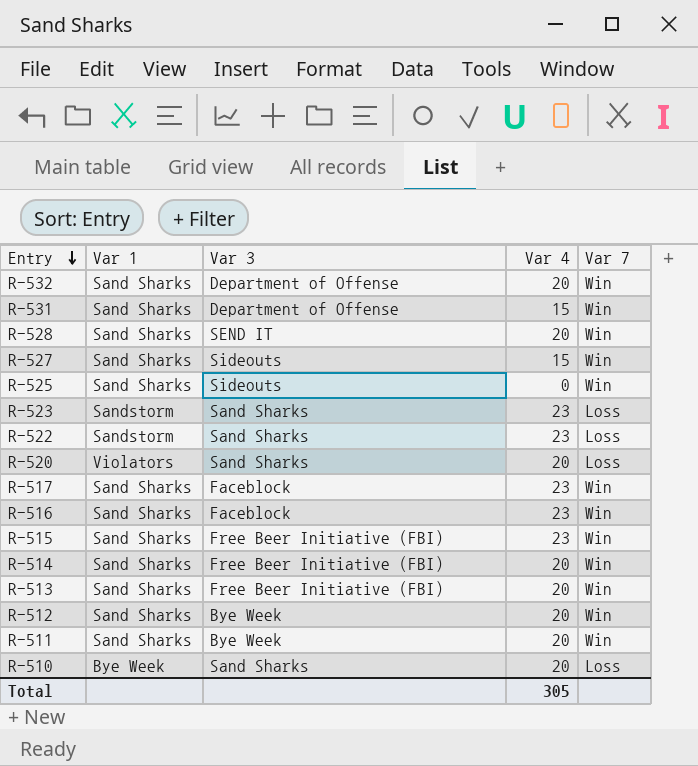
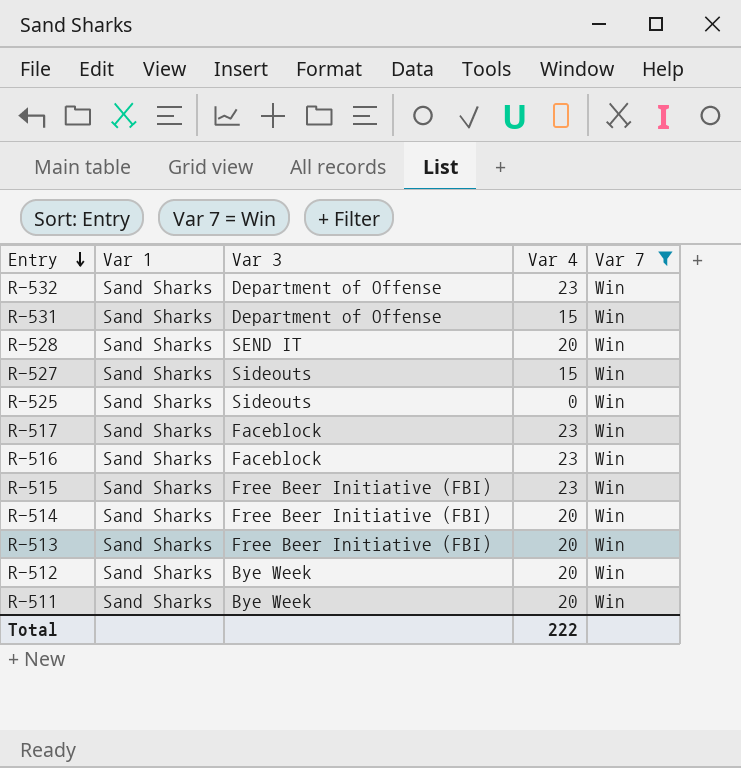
filter: none -> Var 7 = Win
R-532 | Var 4: 20 -> 23
Total | Var 4: 305 -> 222

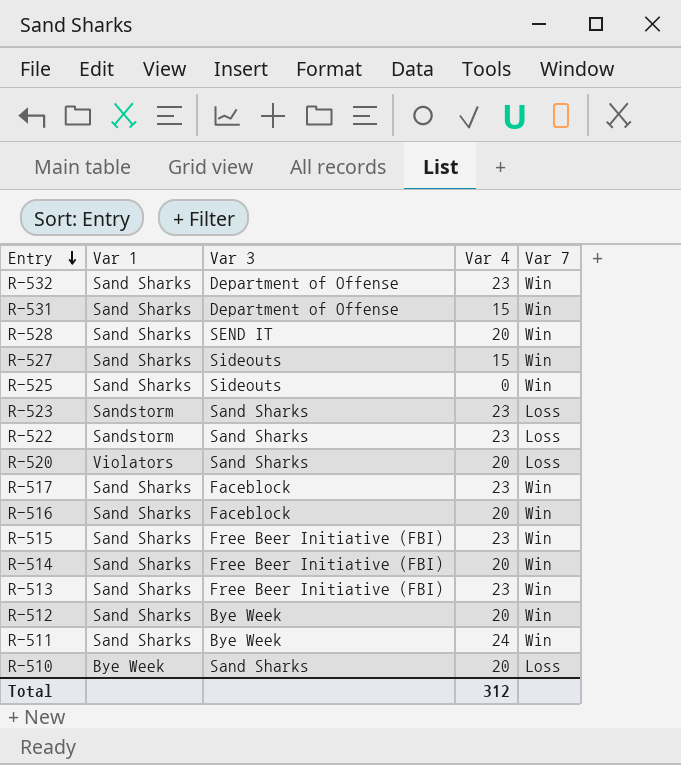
filter: Var 7 = Win -> none
R-516 | Var 4: 23 -> 20
R-513 | Var 4: 20 -> 23
R-511 | Var 4: 20 -> 24
Total | Var 4: 222 -> 312

